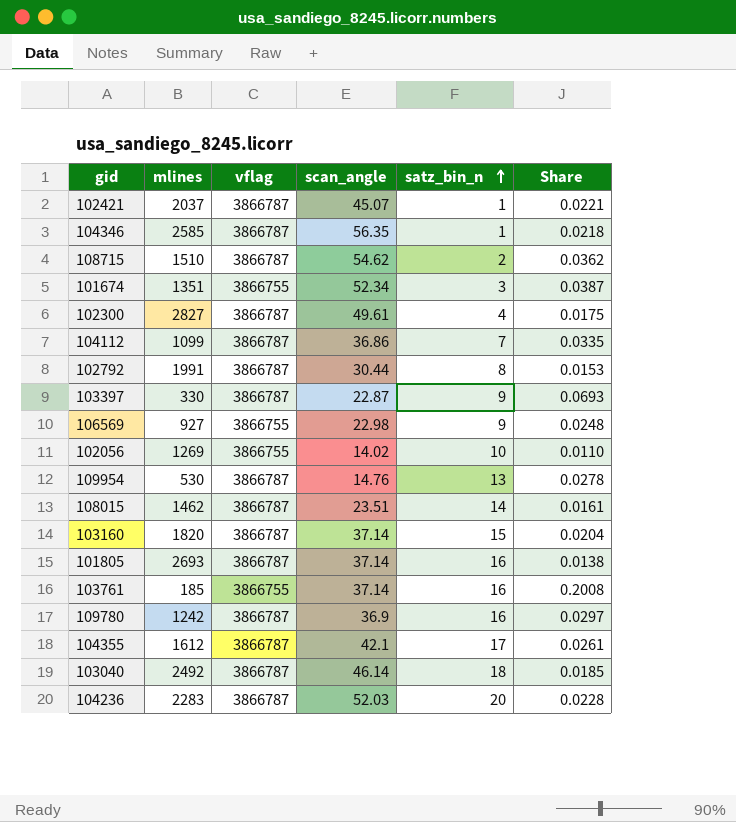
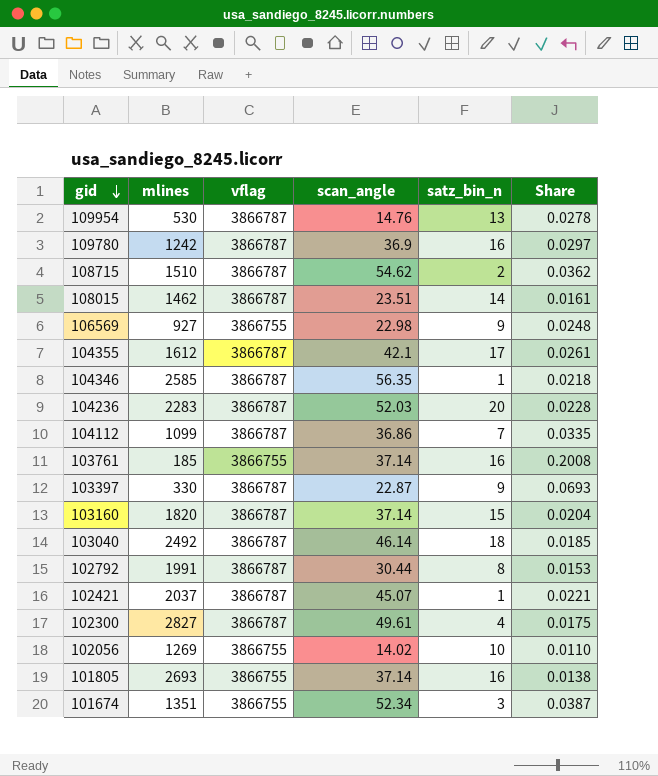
row order: satz_bin_n ascending -> gid descending
101805 | vflag: 3866787 -> 3866755

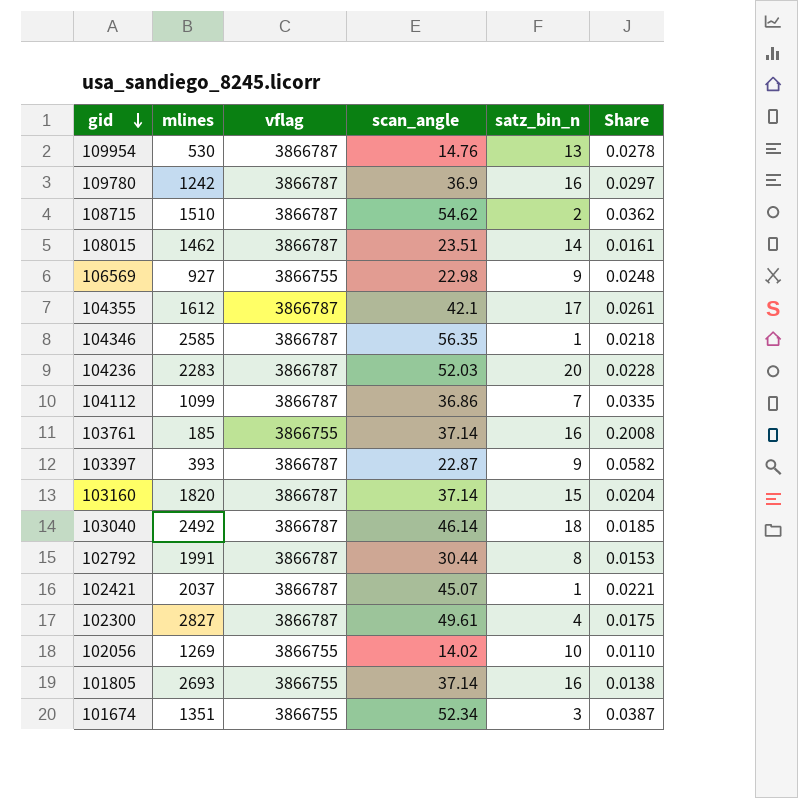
103397 | mlines: 330 -> 393
103397 | Share: 0.0693 -> 0.0582

